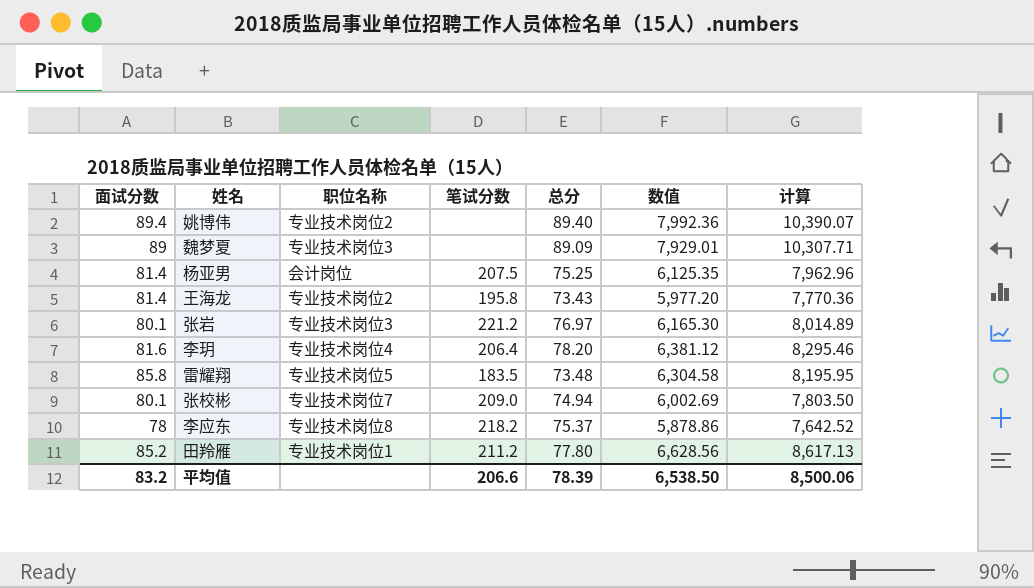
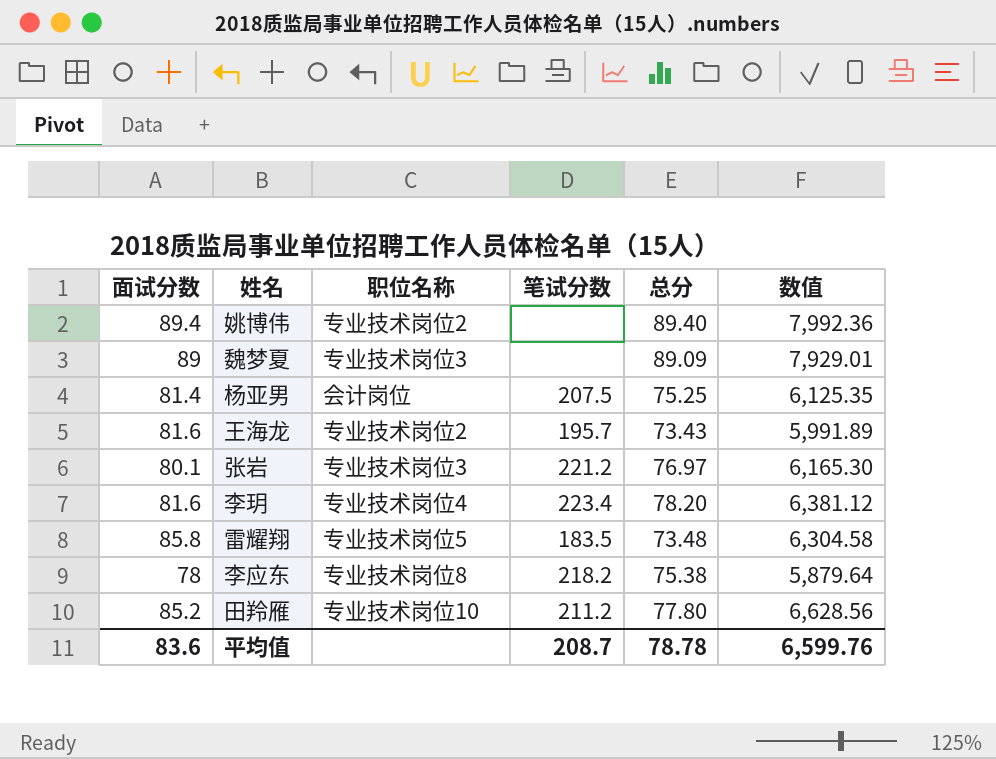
column 计算 | formula: [数值] * 1.3 -> none
row 张校彬: 80.1 | 专业技术岗位7 | 209.0 | 74.94 | 6,002.69 | 7,803.50 -> none
王海龙 | 面试分数: 81.4 -> 81.6
王海龙 | 笔试分数: 195.8 -> 195.7
王海龙 | 数值: 5,977.20 -> 5,991.89
李玥 | 笔试分数: 206.4 -> 223.4
李应东 | 总分: 75.37 -> 75.38
李应东 | 数值: 5,878.86 -> 5,879.64
田羚雁 | 职位名称: 专业技术岗位1 -> 专业技术岗位10
平均值 | 面试分数: 83.2 -> 83.6
平均值 | 笔试分数: 206.6 -> 208.7
平均值 | 总分: 78.39 -> 78.78
平均值 | 数值: 6,538.50 -> 6,599.76

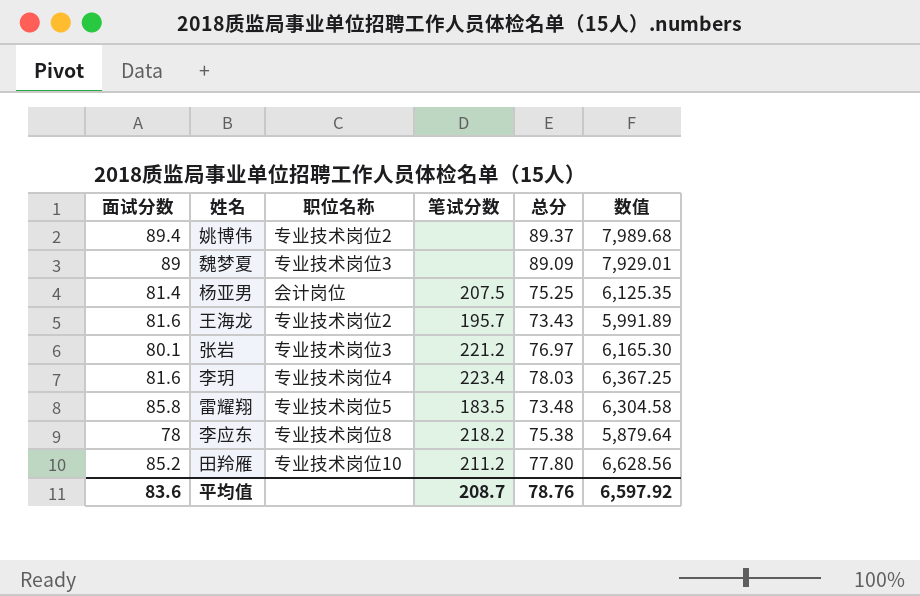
姚博伟 | 总分: 89.40 -> 89.37
姚博伟 | 数值: 7,992.36 -> 7,989.68
李玥 | 总分: 78.20 -> 78.03
李玥 | 数值: 6,381.12 -> 6,367.25
平均值 | 总分: 78.78 -> 78.76
平均值 | 数值: 6,599.76 -> 6,597.92

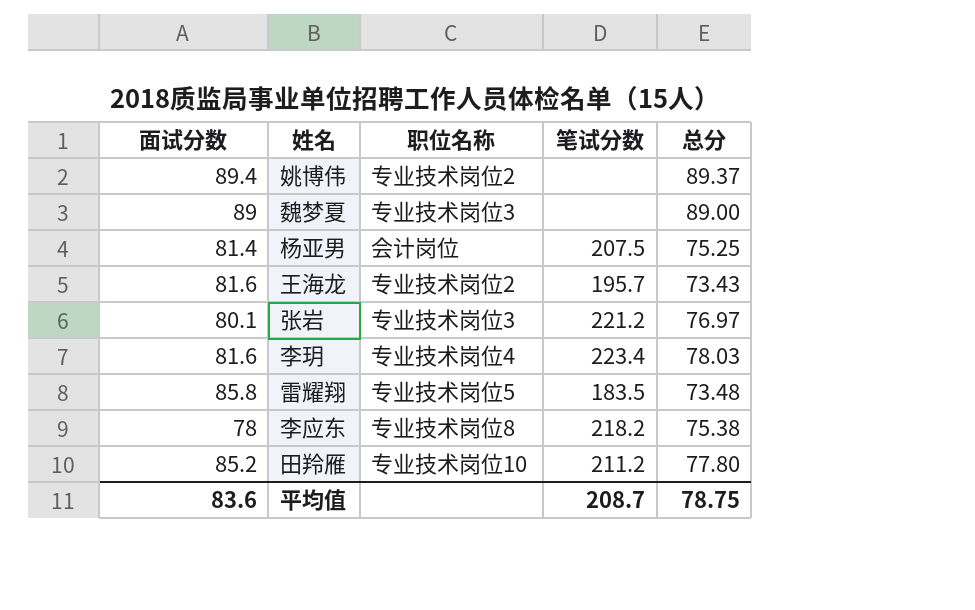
column 数值 | formula: [面试分数] * [总分] -> none
魏梦夏 | 总分: 89.09 -> 89.00
平均值 | 总分: 78.76 -> 78.75

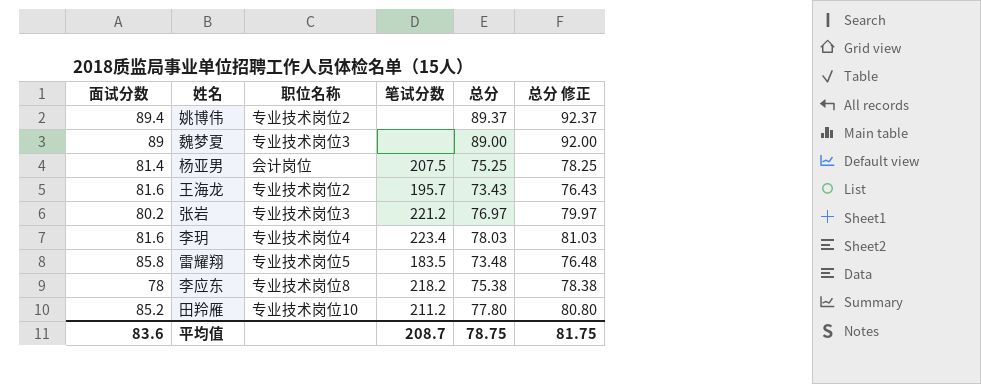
column 总分 修正 | formula: none -> [总分] + 3
张岩 | 面试分数: 80.1 -> 80.2

